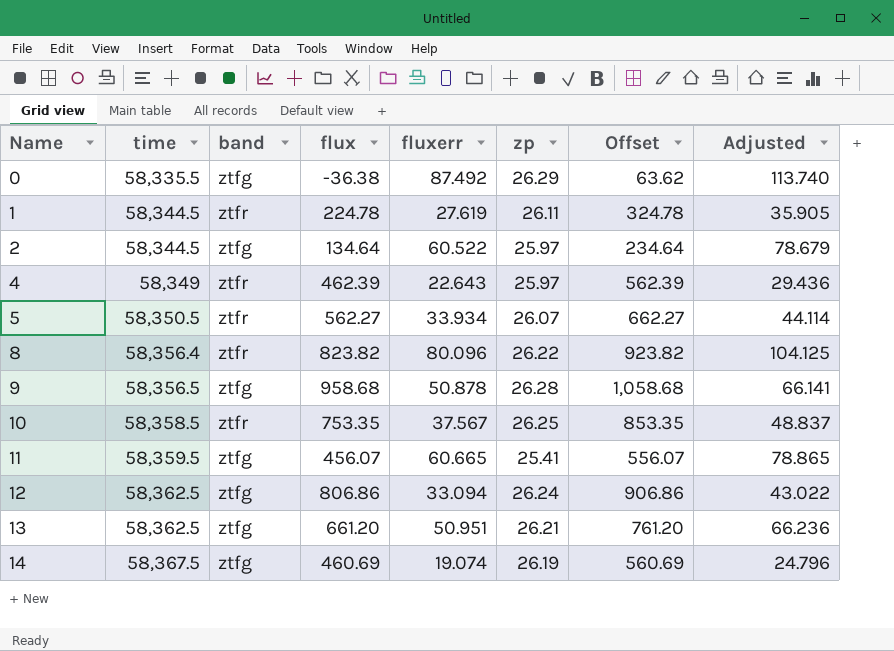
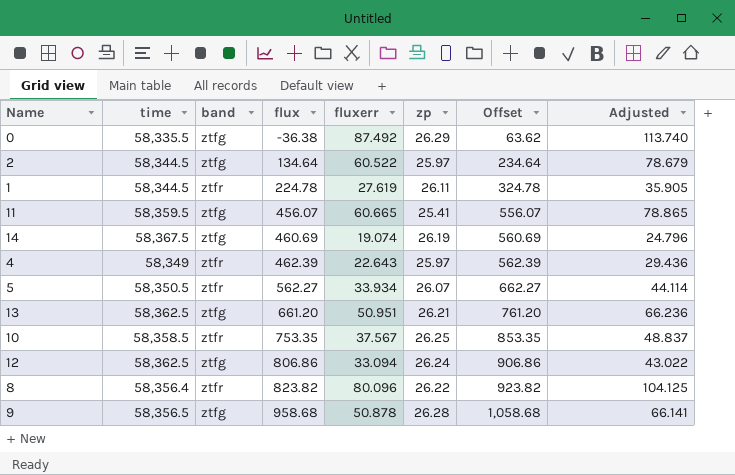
row order: Name ascending -> flux ascending

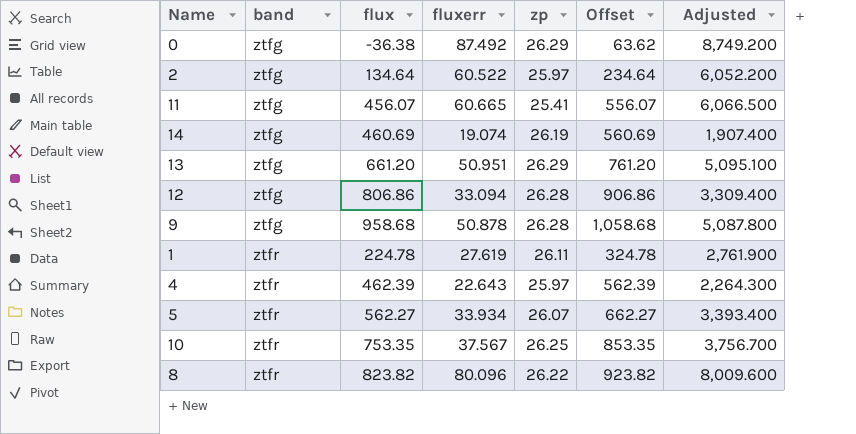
row order: flux ascending -> band ascending
column time | position: 2 -> none
column Adjusted | formula: [fluxerr] * 1.3 -> [fluxerr] * 100
13 | zp: 26.21 -> 26.29
12 | zp: 26.24 -> 26.28

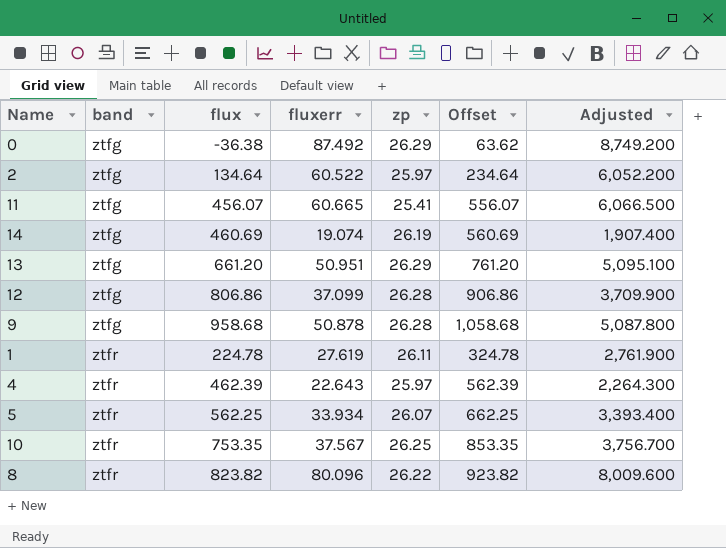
12 | fluxerr: 33.094 -> 37.099
12 | Adjusted: 3,309.400 -> 3,709.900
5 | flux: 562.27 -> 562.25
5 | Offset: 662.27 -> 662.25

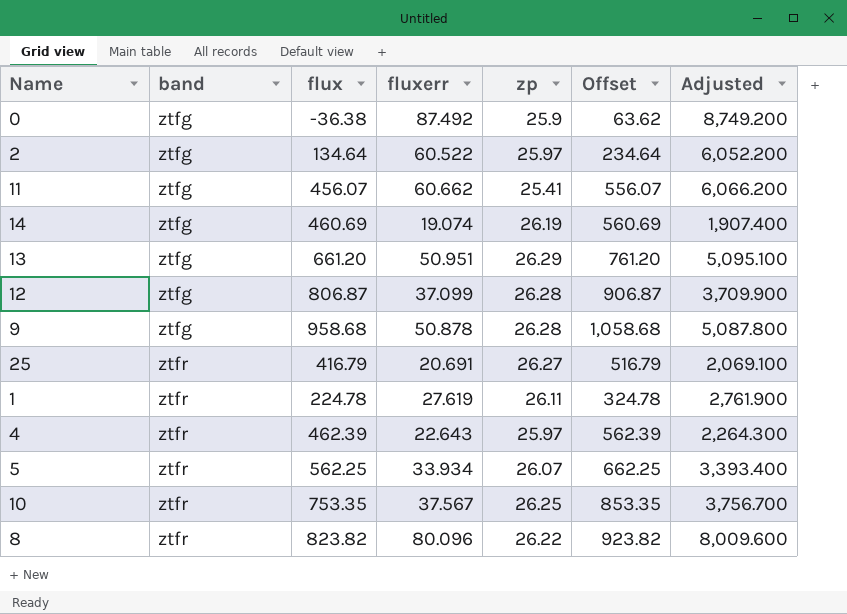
0 | zp: 26.29 -> 25.9
11 | fluxerr: 60.665 -> 60.662
11 | Adjusted: 6,066.500 -> 6,066.200
12 | flux: 806.86 -> 806.87
12 | Offset: 906.86 -> 906.87
row 25: none -> ztfr | 416.79 | 20.691 | 26.27 | 516.79 | 2,069.100

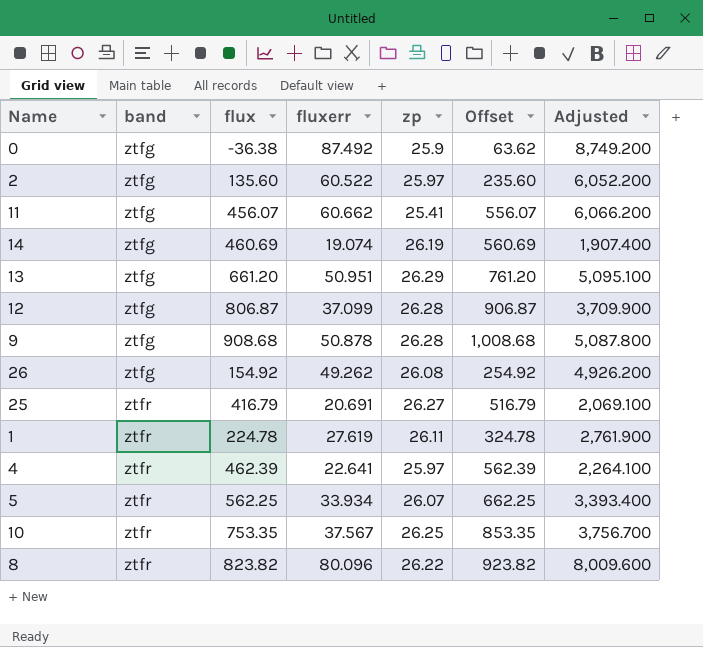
2 | flux: 134.64 -> 135.60
2 | Offset: 234.64 -> 235.60
9 | flux: 958.68 -> 908.68
9 | Offset: 1,058.68 -> 1,008.68
row 26: none -> ztfg | 154.92 | 49.262 | 26.08 | 254.92 | 4,926.200
4 | fluxerr: 22.643 -> 22.641
4 | Adjusted: 2,264.300 -> 2,264.100

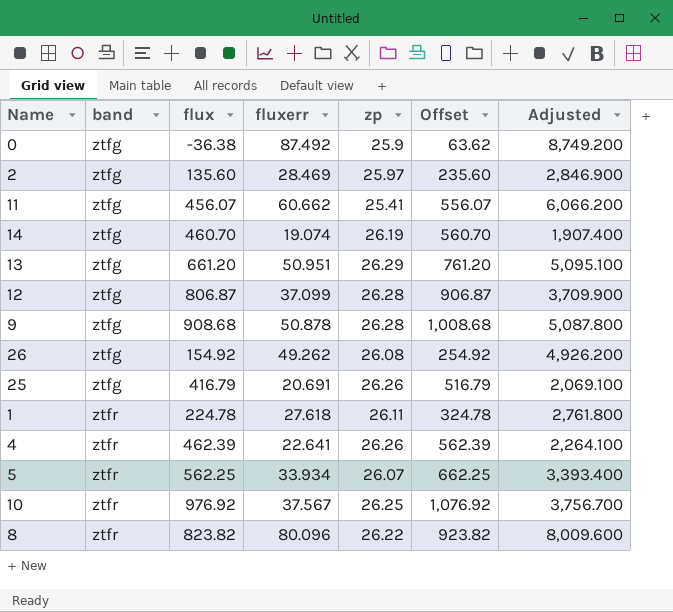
2 | fluxerr: 60.522 -> 28.469
2 | Adjusted: 6,052.200 -> 2,846.900
14 | flux: 460.69 -> 460.70
14 | Offset: 560.69 -> 560.70
25 | band: ztfr -> ztfg
25 | zp: 26.27 -> 26.26
1 | fluxerr: 27.619 -> 27.618
1 | Adjusted: 2,761.900 -> 2,761.800
4 | zp: 25.97 -> 26.26
10 | flux: 753.35 -> 976.92
10 | Offset: 853.35 -> 1,076.92

